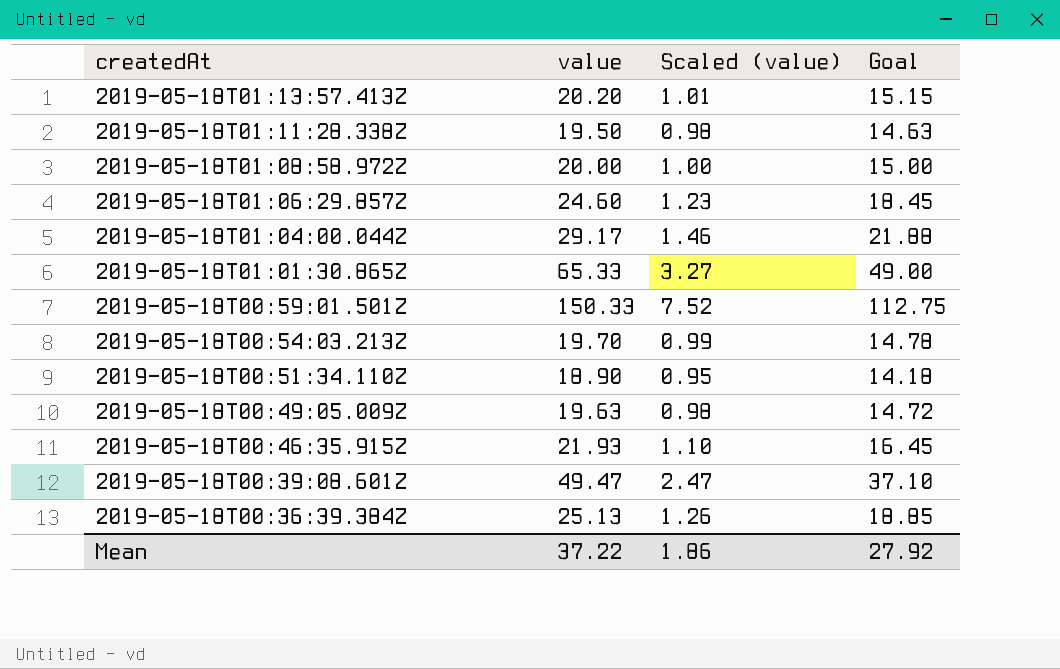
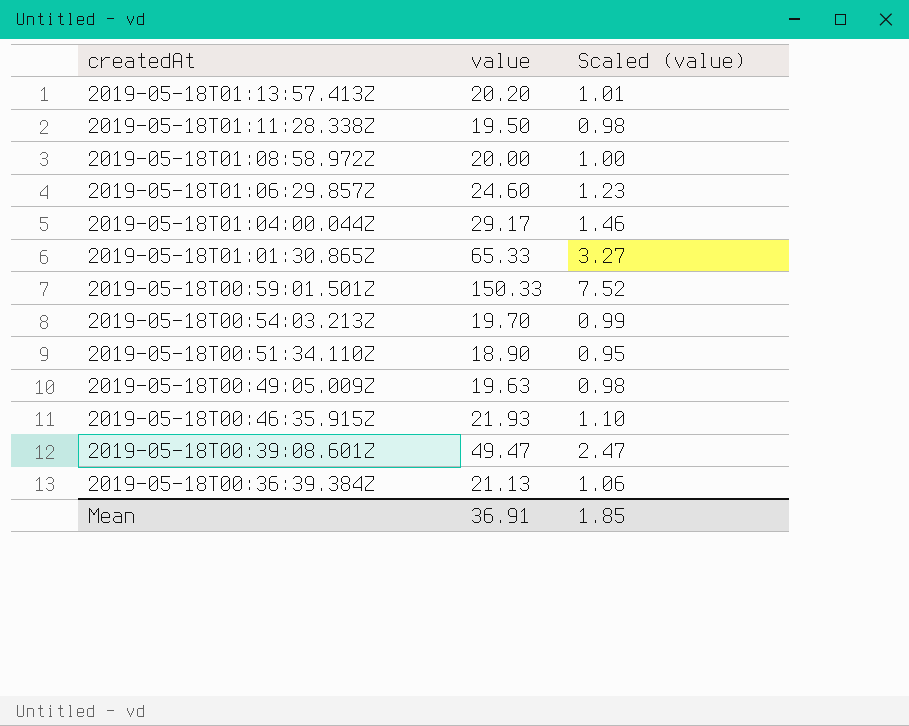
column Goal | formula: [value] * 0.75 -> none
2019-05-18T00:36:39.384Z | value: 25.13 -> 21.13
2019-05-18T00:36:39.384Z | Scaled (value): 1.26 -> 1.06
Mean | value: 37.22 -> 36.91
Mean | Scaled (value): 1.86 -> 1.85

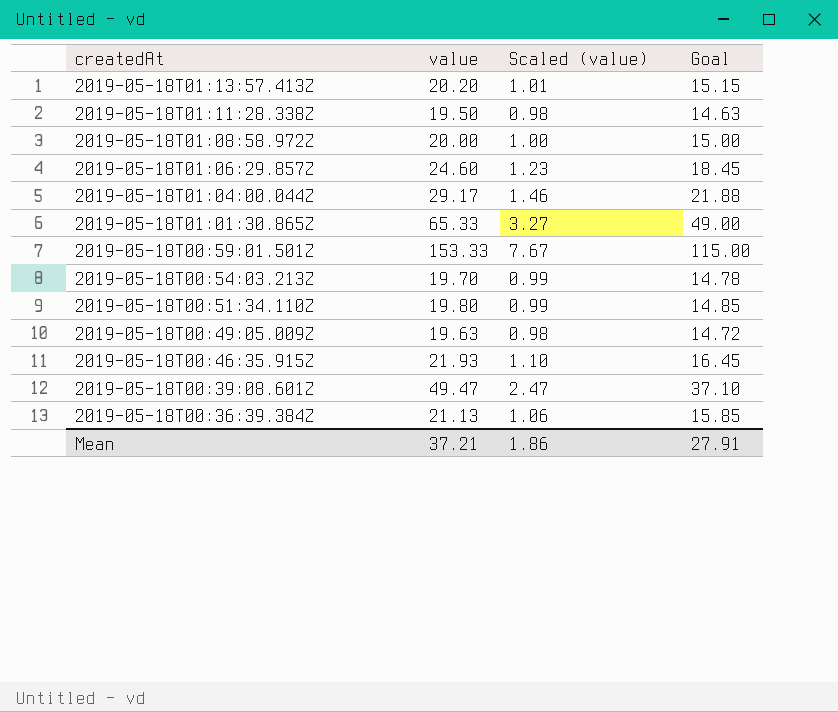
column Goal | formula: none -> [value] * 0.75
2019-05-18T00:59:01.501Z | value: 150.33 -> 153.33
2019-05-18T00:59:01.501Z | Scaled (value): 7.52 -> 7.67
2019-05-18T00:51:34.110Z | value: 18.90 -> 19.80
2019-05-18T00:51:34.110Z | Scaled (value): 0.95 -> 0.99
Mean | value: 36.91 -> 37.21
Mean | Scaled (value): 1.85 -> 1.86

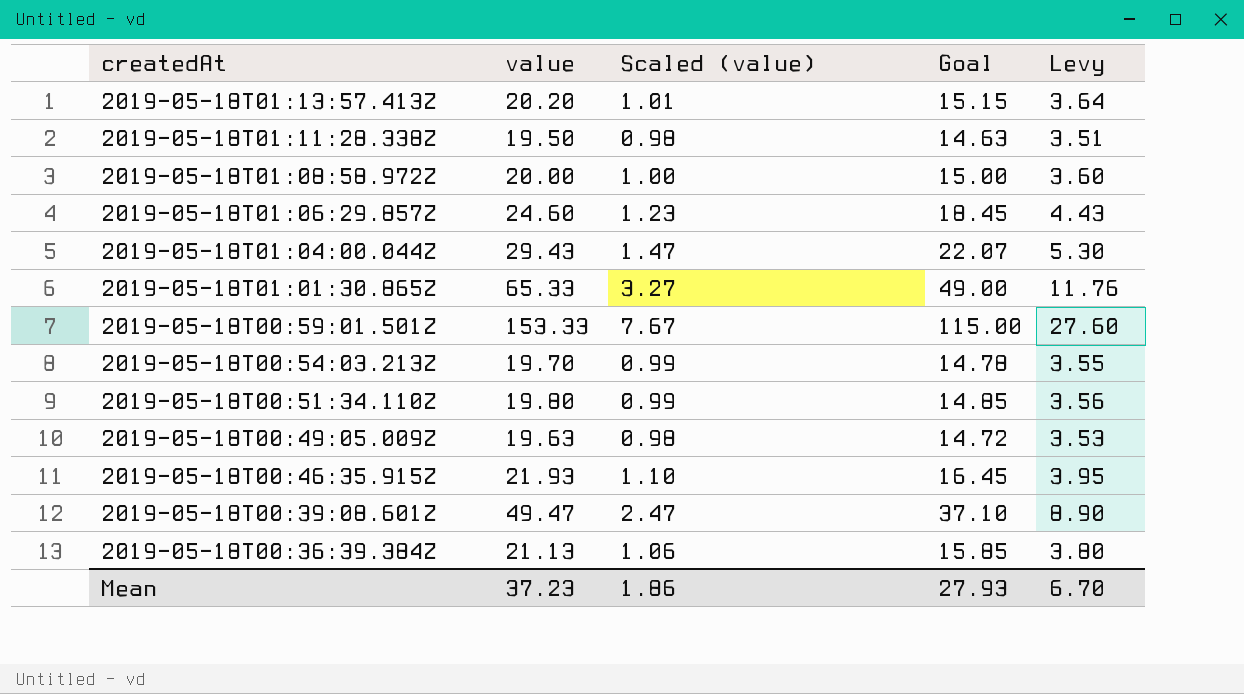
column Levy | formula: none -> [value] * 0.18
2019-05-18T01:04:00.044Z | value: 29.17 -> 29.43
2019-05-18T01:04:00.044Z | Scaled (value): 1.46 -> 1.47
2019-05-18T01:04:00.044Z | Goal: 21.88 -> 22.07
Mean | value: 37.21 -> 37.23
Mean | Goal: 27.91 -> 27.93

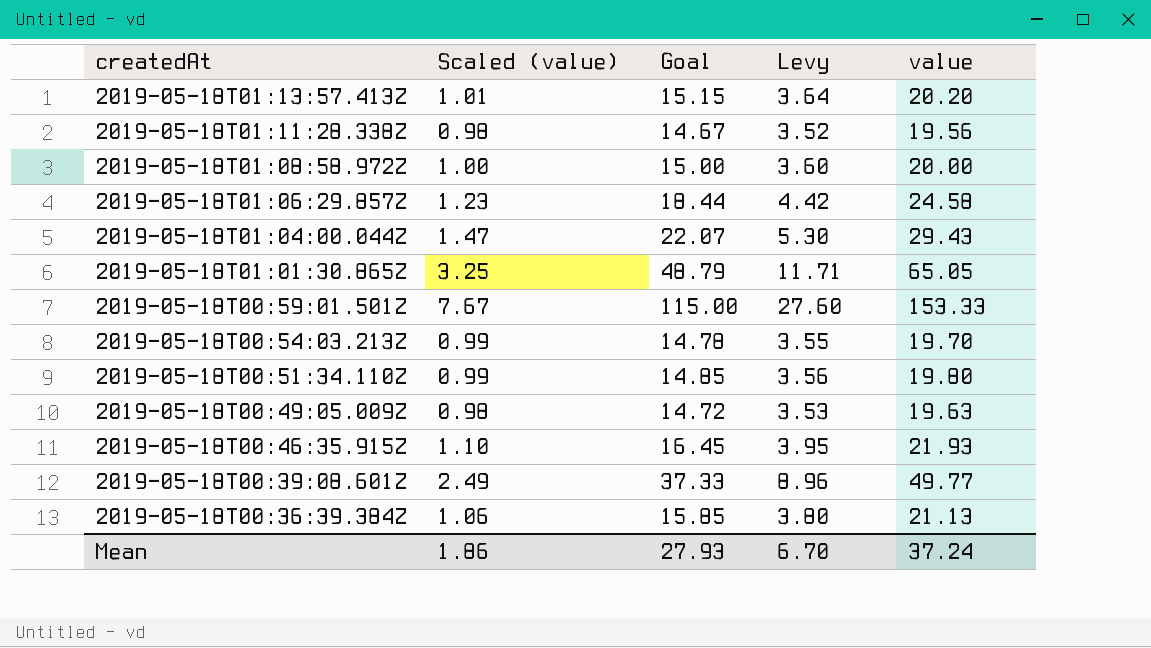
column value | position: 2 -> 5
2019-05-18T01:11:28.338Z | Goal: 14.63 -> 14.67
2019-05-18T01:11:28.338Z | Levy: 3.51 -> 3.52
2019-05-18T01:11:28.338Z | value: 19.50 -> 19.56
2019-05-18T01:06:29.857Z | Goal: 18.45 -> 18.44
2019-05-18T01:06:29.857Z | Levy: 4.43 -> 4.42
2019-05-18T01:06:29.857Z | value: 24.60 -> 24.58
2019-05-18T01:01:30.865Z | Scaled (value): 3.27 -> 3.25
2019-05-18T01:01:30.865Z | Goal: 49.00 -> 48.79
2019-05-18T01:01:30.865Z | Levy: 11.76 -> 11.71
2019-05-18T01:01:30.865Z | value: 65.33 -> 65.05
2019-05-18T00:39:08.601Z | Scaled (value): 2.47 -> 2.49
2019-05-18T00:39:08.601Z | Goal: 37.10 -> 37.33
2019-05-18T00:39:08.601Z | Levy: 8.90 -> 8.96
2019-05-18T00:39:08.601Z | value: 49.47 -> 49.77
Mean | value: 37.23 -> 37.24

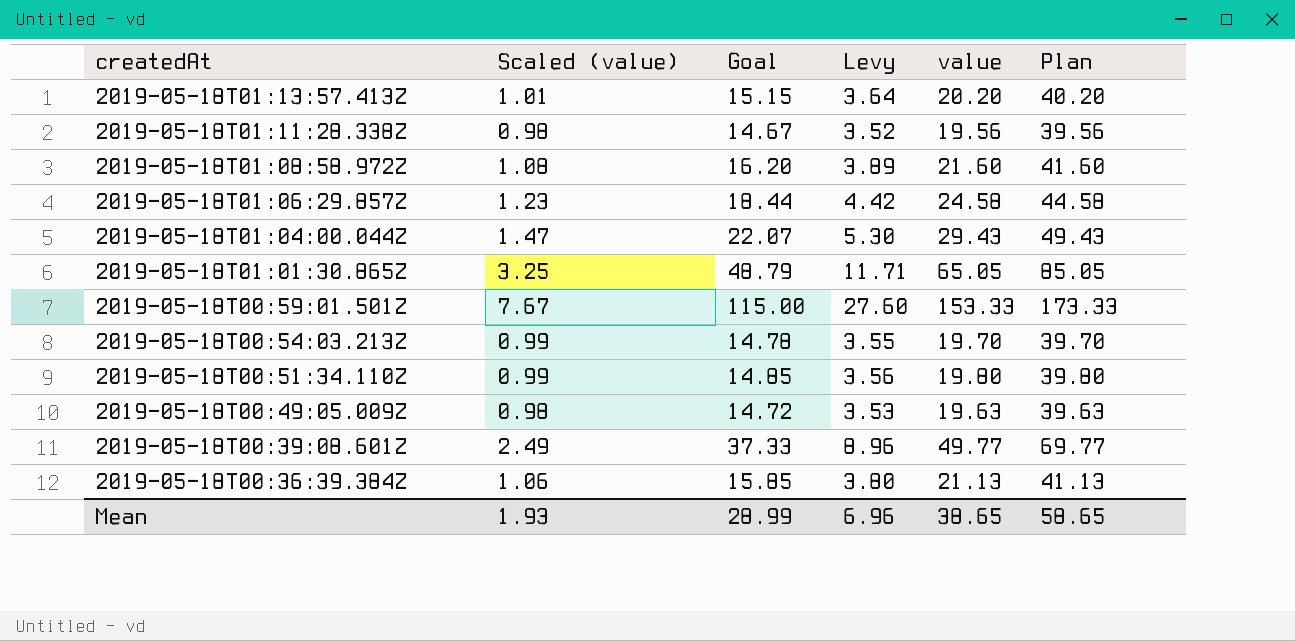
column Plan | formula: none -> [value] + 20
row 2019-05-18T00:46:35.915Z: 1.10 | 16.45 | 3.95 | 21.93 -> none
2019-05-18T01:08:58.972Z | Scaled (value): 1.00 -> 1.08
2019-05-18T01:08:58.972Z | Goal: 15.00 -> 16.20
2019-05-18T01:08:58.972Z | Levy: 3.60 -> 3.89
2019-05-18T01:08:58.972Z | value: 20.00 -> 21.60
Mean | Scaled (value): 1.86 -> 1.93
Mean | Goal: 27.93 -> 28.99
Mean | Levy: 6.70 -> 6.96
Mean | value: 37.24 -> 38.65

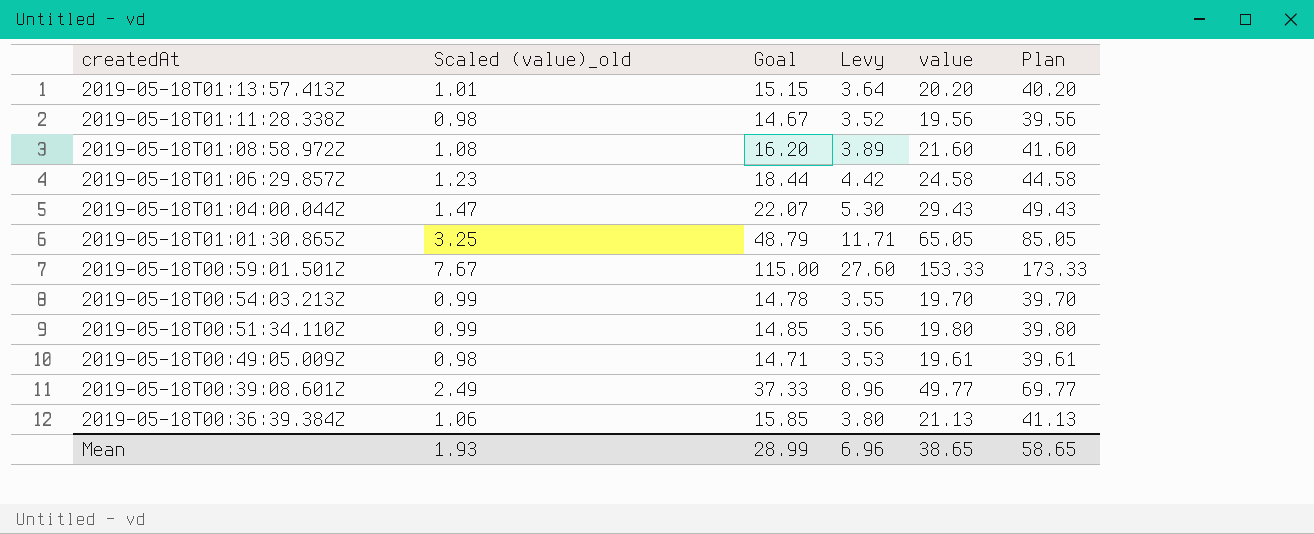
column name: Scaled (value) -> Scaled (value)_old
2019-05-18T00:49:05.009Z | Goal: 14.72 -> 14.71
2019-05-18T00:49:05.009Z | value: 19.63 -> 19.61
2019-05-18T00:49:05.009Z | Plan: 39.63 -> 39.61

